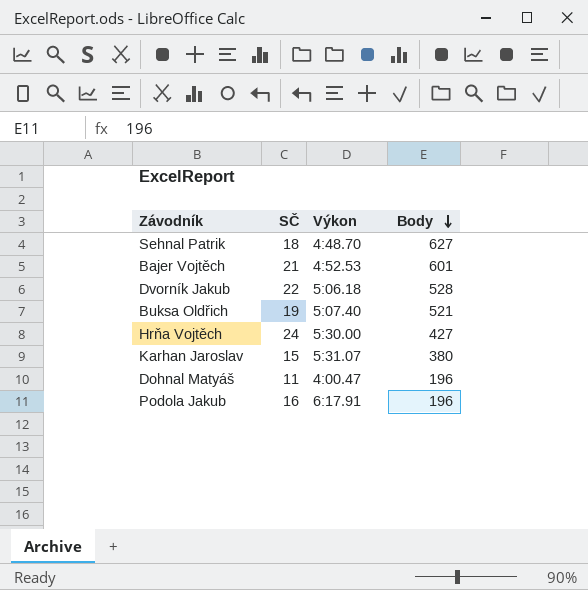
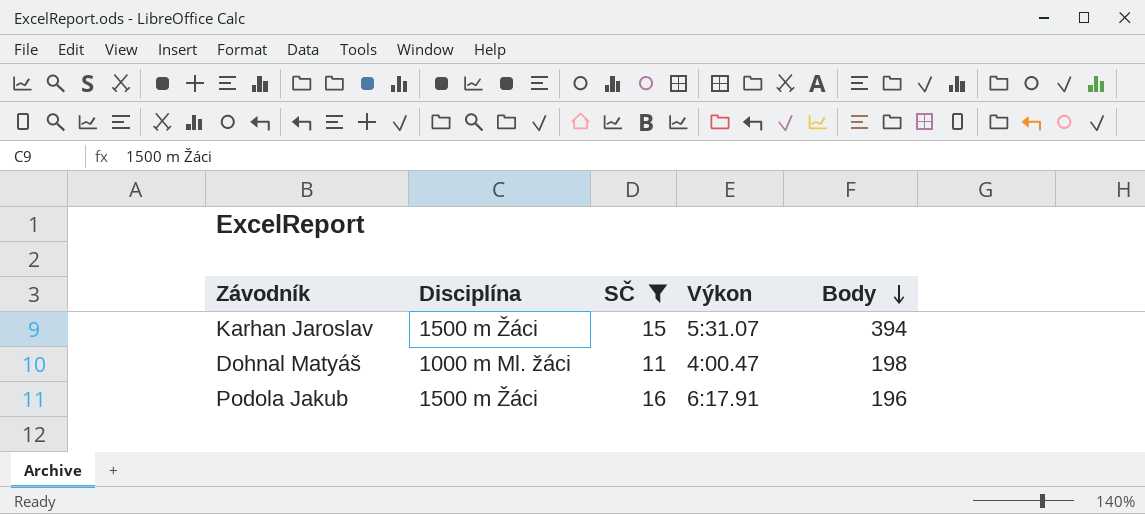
filter: none -> SČ <= 16
column Disciplína | position: none -> 2
Karhan Jaroslav | Body: 380 -> 394
Dohnal Matyáš | Body: 196 -> 198

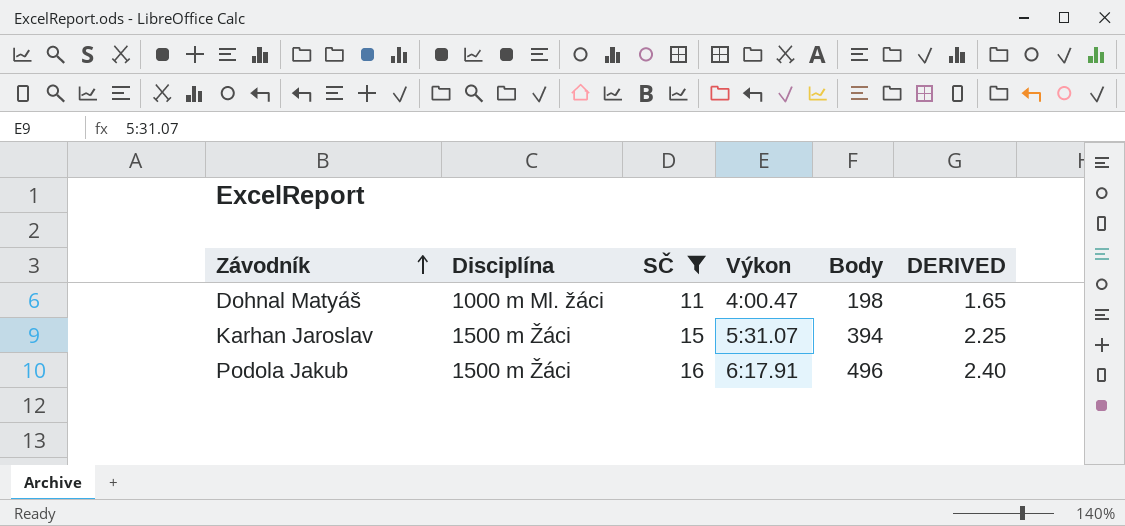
row order: Body descending -> Závodník ascending
column DERIVED | formula: none -> [SČ] * 0.15
Podola Jakub | Body: 196 -> 496

